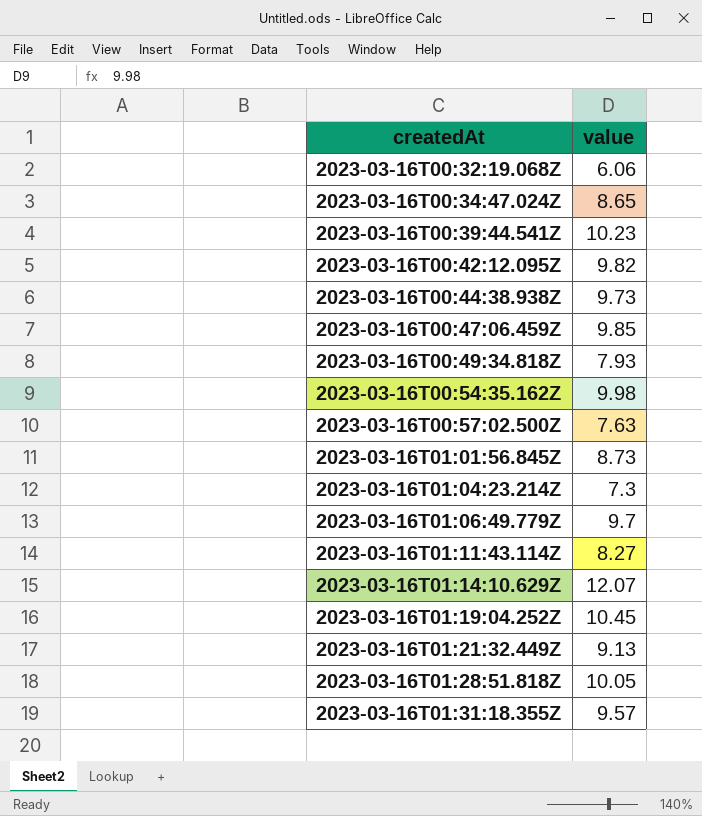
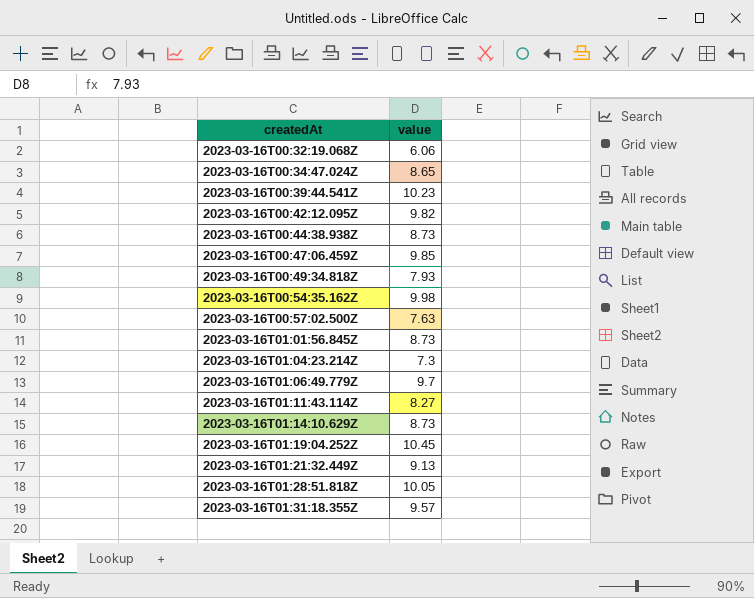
2023-03-16T00:44:38.938Z | value: 9.73 -> 8.73
2023-03-16T01:14:10.629Z | value: 12.07 -> 8.73

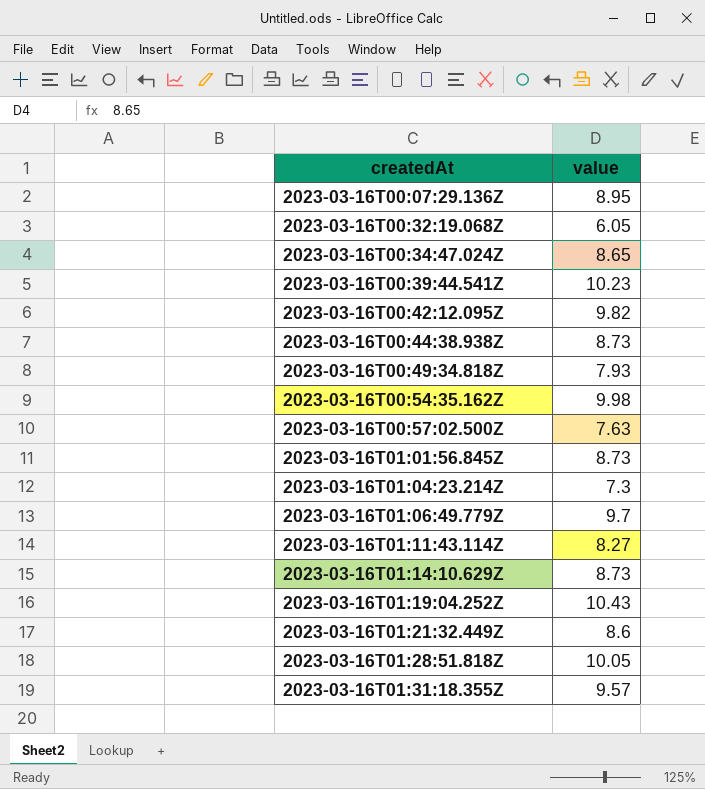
row 2023-03-16T00:47:06.459Z: 9.85 -> none
row 2023-03-16T00:07:29.136Z: none -> 8.95
2023-03-16T00:32:19.068Z | value: 6.06 -> 6.05
2023-03-16T01:19:04.252Z | value: 10.45 -> 10.43
2023-03-16T01:21:32.449Z | value: 9.13 -> 8.6

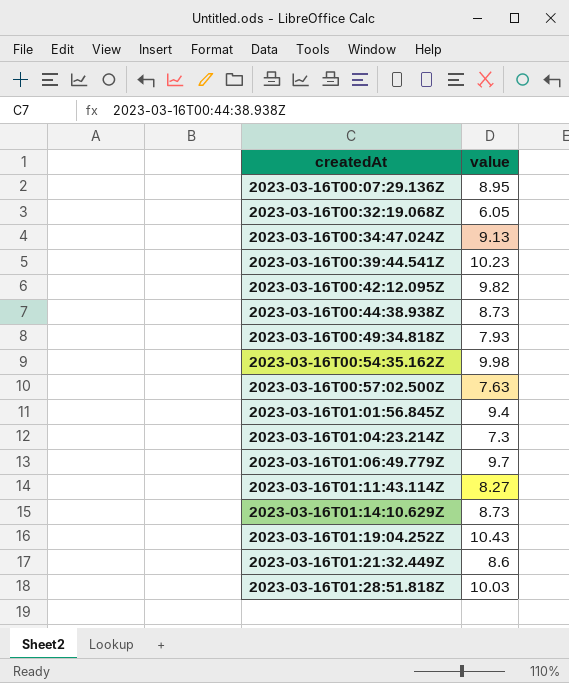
row 2023-03-16T01:31:18.355Z: 9.57 -> none
2023-03-16T00:34:47.024Z | value: 8.65 -> 9.13
2023-03-16T01:01:56.845Z | value: 8.73 -> 9.4
2023-03-16T01:28:51.818Z | value: 10.05 -> 10.03

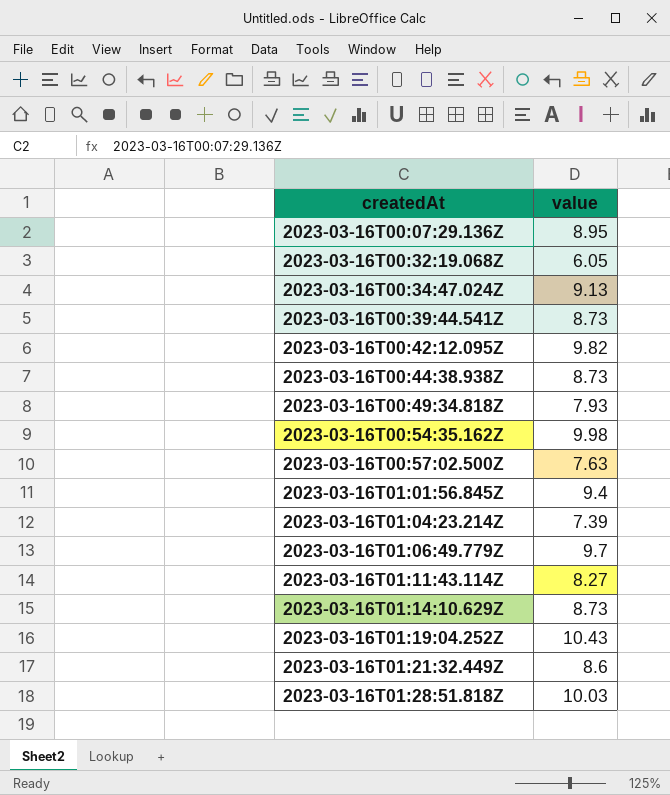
2023-03-16T00:39:44.541Z | value: 10.23 -> 8.73
2023-03-16T01:04:23.214Z | value: 7.3 -> 7.39

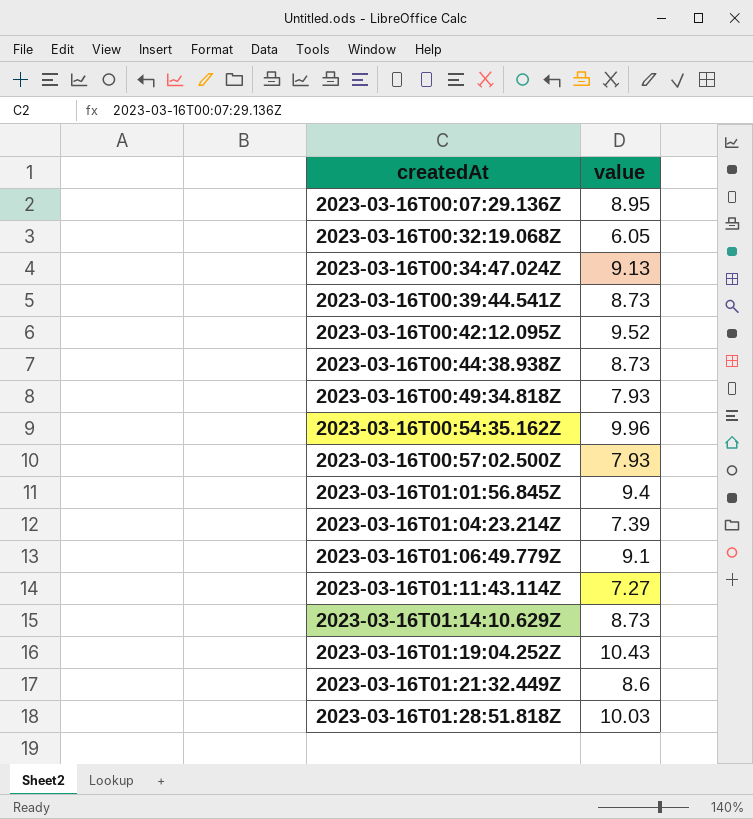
2023-03-16T00:42:12.095Z | value: 9.82 -> 9.52
2023-03-16T00:54:35.162Z | value: 9.98 -> 9.96
2023-03-16T00:57:02.500Z | value: 7.63 -> 7.93
2023-03-16T01:06:49.779Z | value: 9.7 -> 9.1
2023-03-16T01:11:43.114Z | value: 8.27 -> 7.27

